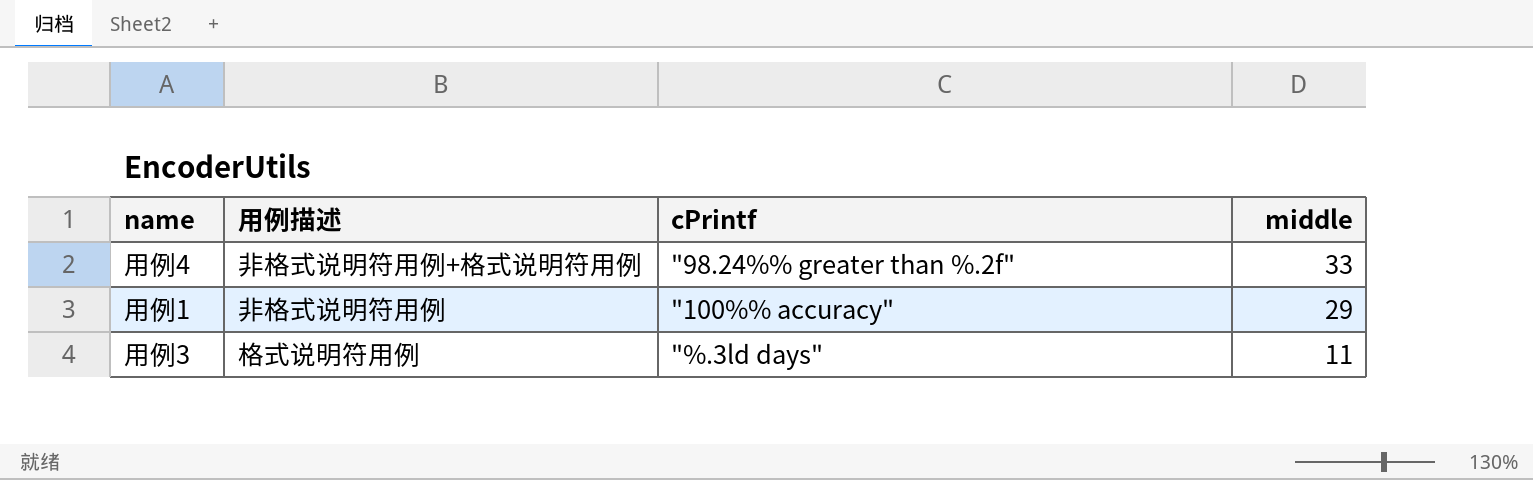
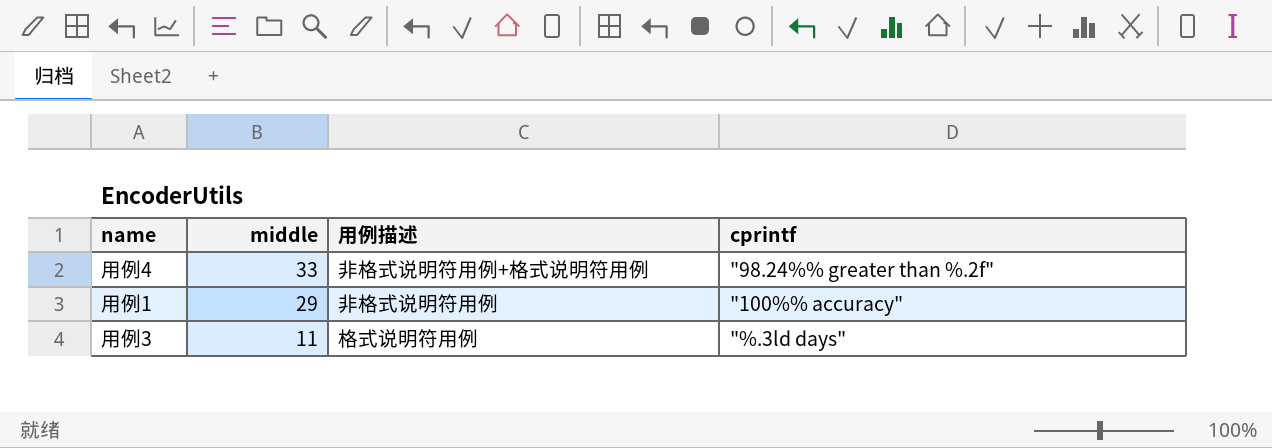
column middle | position: 4 -> 2
column name: cPrintf -> cprintf

